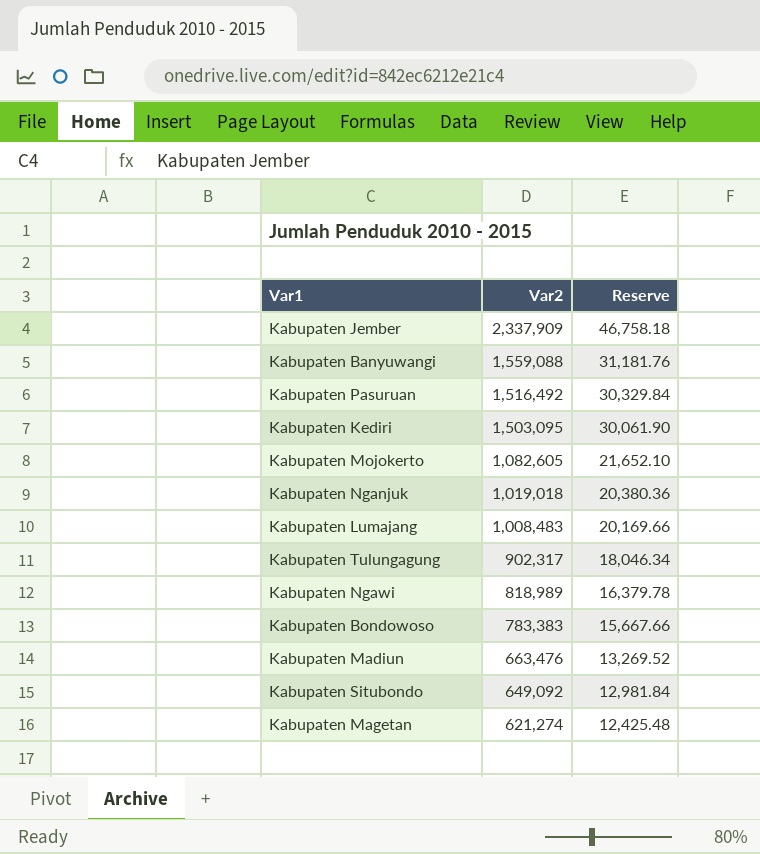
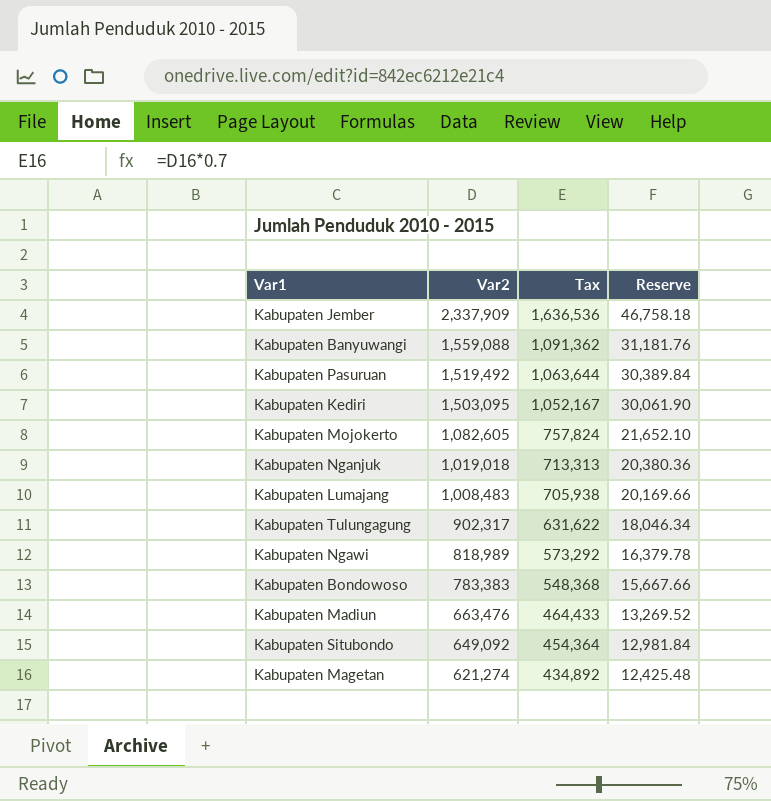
column Tax | formula: none -> [Var2] * 0.7
Kabupaten Pasuruan | Var2: 1,516,492 -> 1,519,492
Kabupaten Pasuruan | Reserve: 30,329.84 -> 30,389.84

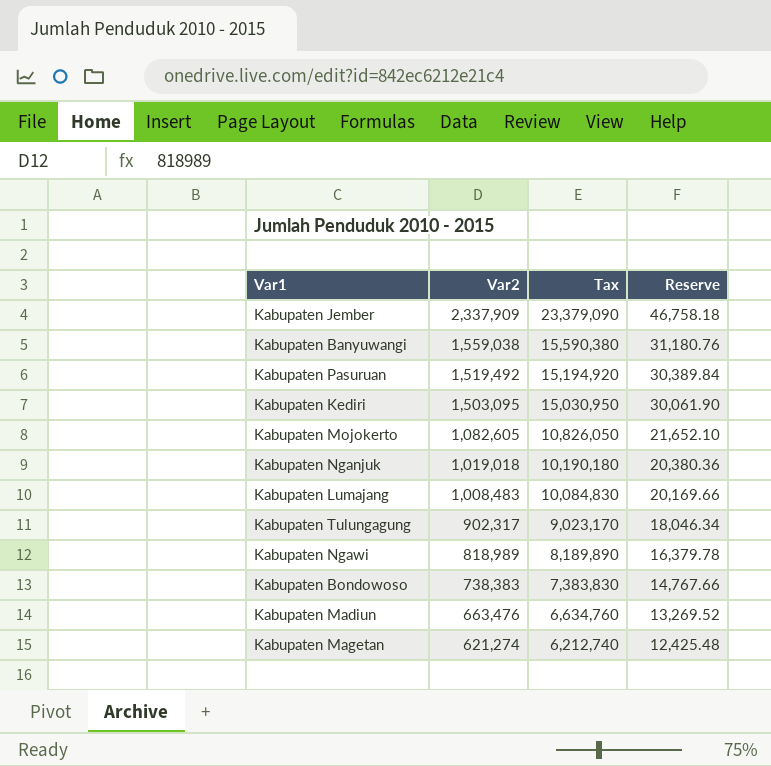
column Tax | formula: [Var2] * 0.7 -> [Var2] * 10
row Kabupaten Situbondo: 649,092 | 454,364 | 12,981.84 -> none
Kabupaten Banyuwangi | Var2: 1,559,088 -> 1,559,038
Kabupaten Banyuwangi | Reserve: 31,181.76 -> 31,180.76
Kabupaten Bondowoso | Var2: 783,383 -> 738,383
Kabupaten Bondowoso | Reserve: 15,667.66 -> 14,767.66

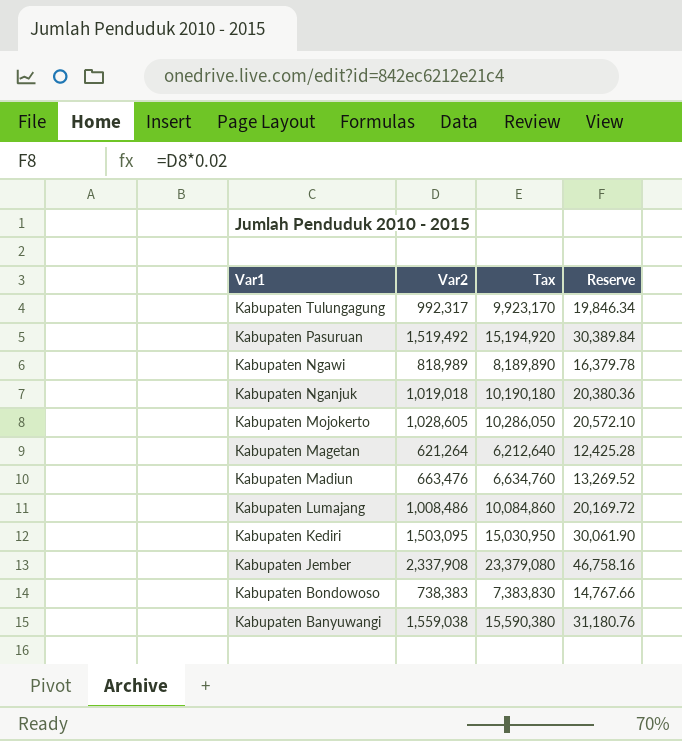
row order: Var2 descending -> Var1 descending
Kabupaten Tulungagung | Var2: 902,317 -> 992,317
Kabupaten Tulungagung | Tax: 9,023,170 -> 9,923,170
Kabupaten Tulungagung | Reserve: 18,046.34 -> 19,846.34
Kabupaten Mojokerto | Var2: 1,082,605 -> 1,028,605
Kabupaten Mojokerto | Tax: 10,826,050 -> 10,286,050
Kabupaten Mojokerto | Reserve: 21,652.10 -> 20,572.10
Kabupaten Magetan | Var2: 621,274 -> 621,264
Kabupaten Magetan | Tax: 6,212,740 -> 6,212,640
Kabupaten Magetan | Reserve: 12,425.48 -> 12,425.28
Kabupaten Lumajang | Var2: 1,008,483 -> 1,008,486
Kabupaten Lumajang | Tax: 10,084,830 -> 10,084,860
Kabupaten Lumajang | Reserve: 20,169.66 -> 20,169.72
Kabupaten Jember | Var2: 2,337,909 -> 2,337,908
Kabupaten Jember | Tax: 23,379,090 -> 23,379,080
Kabupaten Jember | Reserve: 46,758.18 -> 46,758.16

